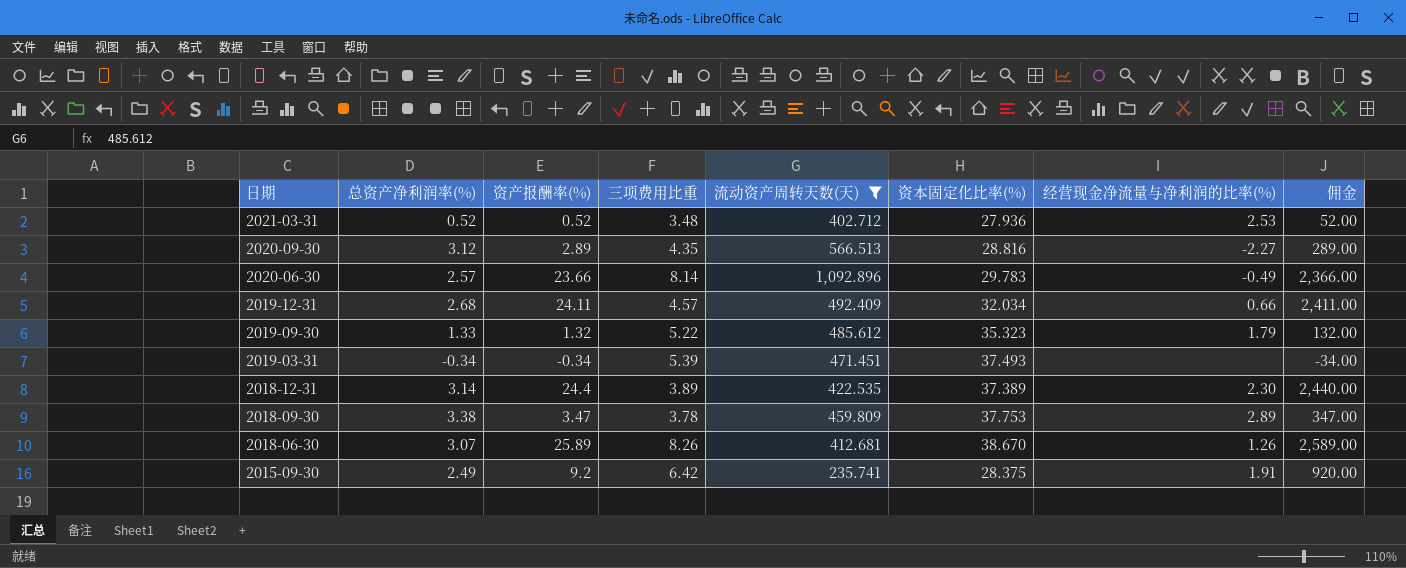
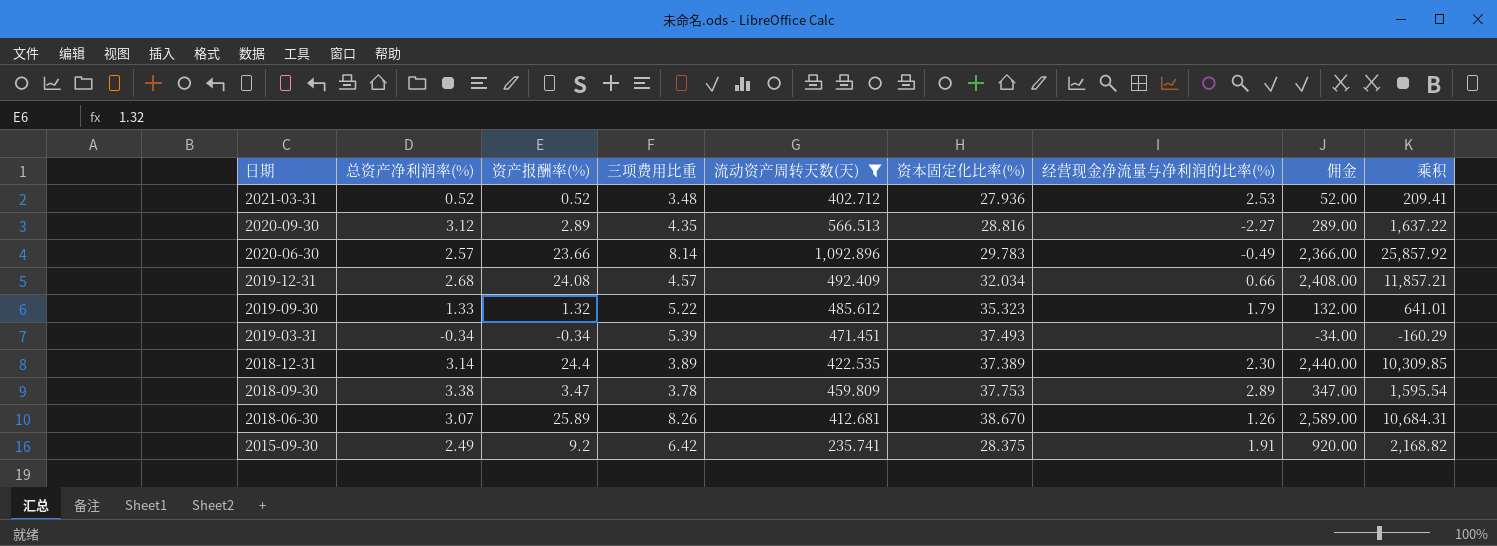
column 乘积 | formula: none -> [资产报酬率(%)] * [流动资产周转天数(天)]
2019-12-31 | 资产报酬率(%): 24.11 -> 24.08
2019-12-31 | 佣金: 2,411.00 -> 2,408.00

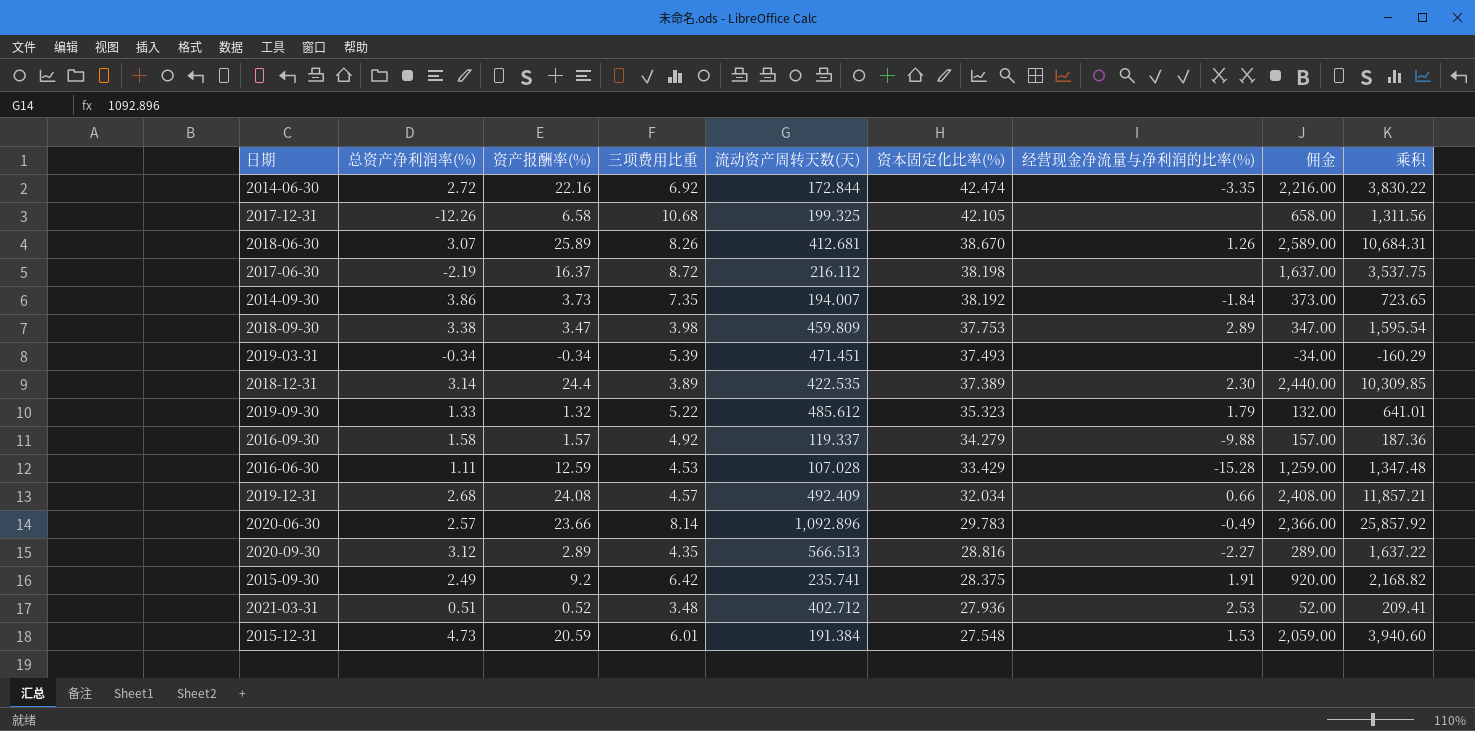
filter: 流动资产周转天数(天) >= 235.741 -> none
row order: 日期 descending -> 资本固定化比率(%) descending
2018-09-30 | 三项费用比重: 3.78 -> 3.98
2021-03-31 | 总资产净利润率(%): 0.52 -> 0.51

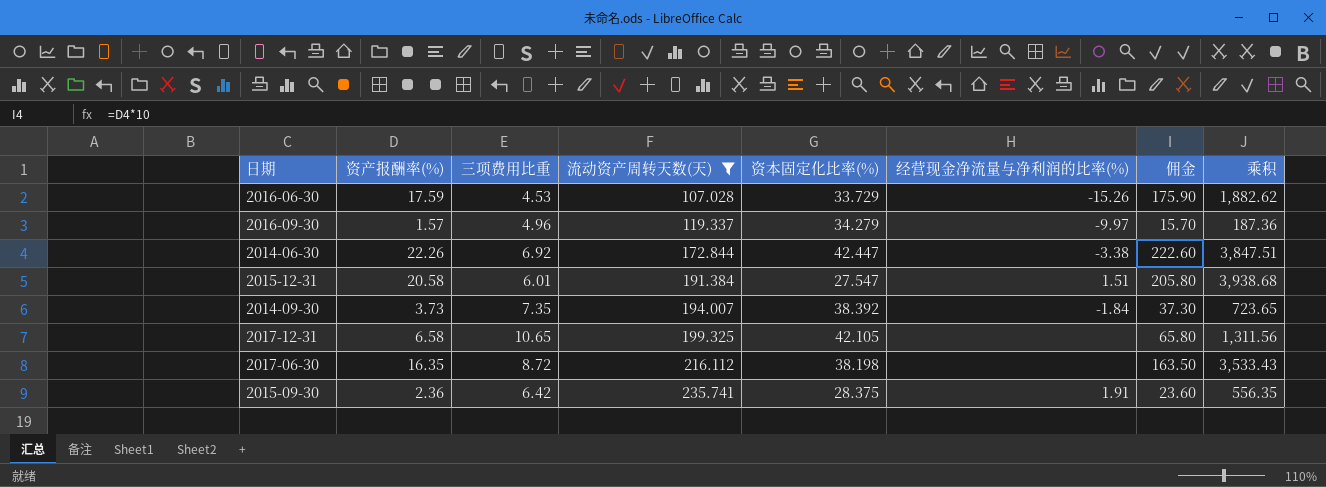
filter: none -> 流动资产周转天数(天) <= 235.741
row order: 资本固定化比率(%) descending -> 流动资产周转天数(天) ascending
column 总资产净利润率(%) | position: 2 -> none
column 佣金 | formula: [资产报酬率(%)] * 100 -> [资产报酬率(%)] * 10
2016-06-30 | 资产报酬率(%): 12.59 -> 17.59
2016-06-30 | 资本固定化比率(%): 33.429 -> 33.729
2016-06-30 | 经营现金净流量与净利润的比率(%): -15.28 -> -15.26
2016-06-30 | 乘积: 1,347.48 -> 1,882.62
2016-09-30 | 三项费用比重: 4.92 -> 4.96
2016-09-30 | 经营现金净流量与净利润的比率(%): -9.88 -> -9.97
2014-06-30 | 资产报酬率(%): 22.16 -> 22.26
2014-06-30 | 资本固定化比率(%): 42.474 -> 42.447
2014-06-30 | 经营现金净流量与净利润的比率(%): -3.35 -> -3.38
2014-06-30 | 乘积: 3,830.22 -> 3,847.51
2015-12-31 | 资产报酬率(%): 20.59 -> 20.58
2015-12-31 | 资本固定化比率(%): 27.548 -> 27.547
2015-12-31 | 经营现金净流量与净利润的比率(%): 1.53 -> 1.51
2015-12-31 | 乘积: 3,940.60 -> 3,938.68
2014-09-30 | 资本固定化比率(%): 38.192 -> 38.392
2017-12-31 | 三项费用比重: 10.68 -> 10.65
2017-06-30 | 资产报酬率(%): 16.37 -> 16.35
2017-06-30 | 乘积: 3,537.75 -> 3,533.43
2015-09-30 | 资产报酬率(%): 9.2 -> 2.36
2015-09-30 | 乘积: 2,168.82 -> 556.35

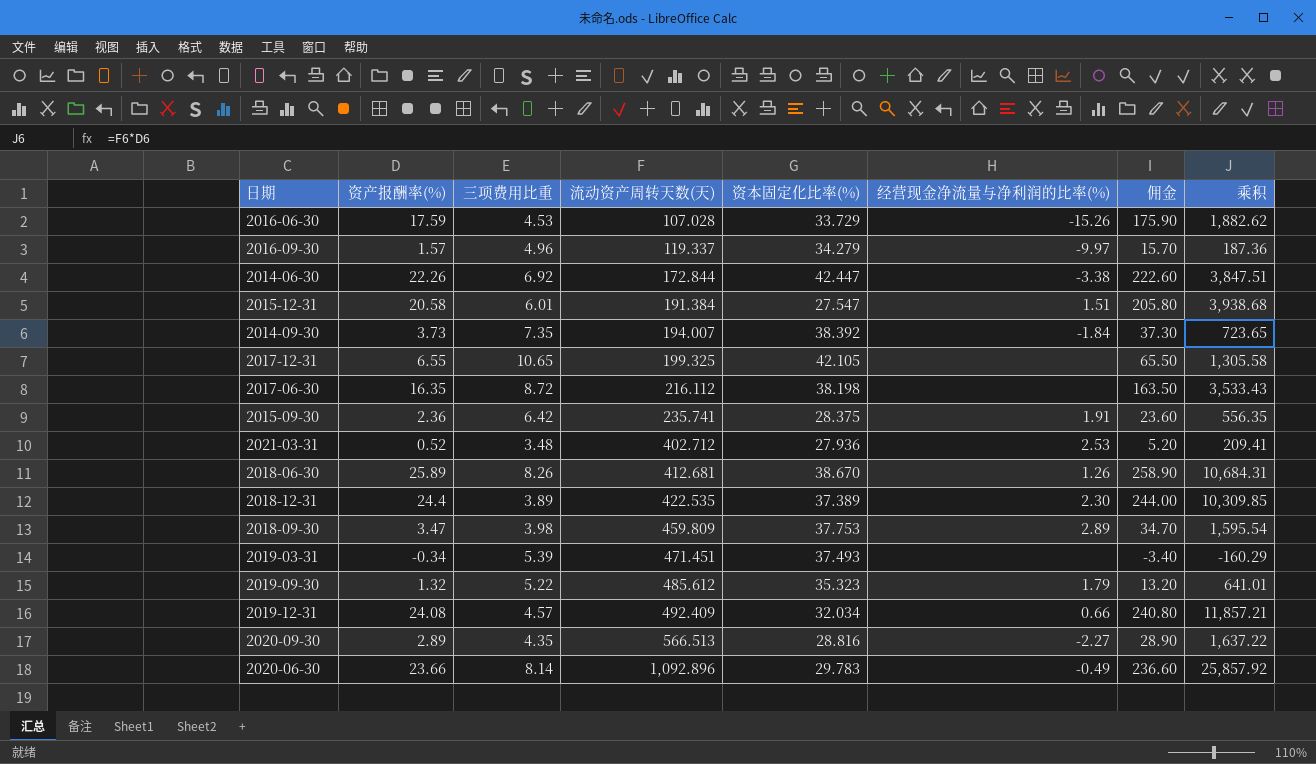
filter: 流动资产周转天数(天) <= 235.741 -> none
2017-12-31 | 资产报酬率(%): 6.58 -> 6.55
2017-12-31 | 佣金: 65.80 -> 65.50
2017-12-31 | 乘积: 1,311.56 -> 1,305.58

